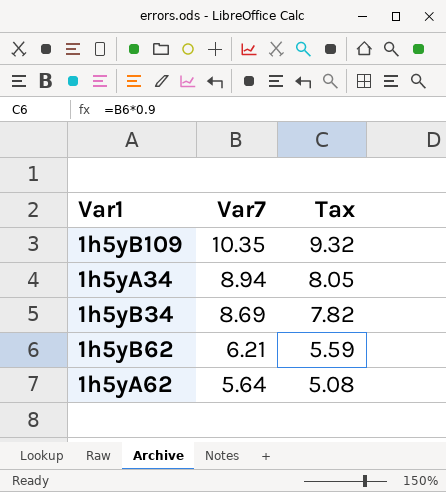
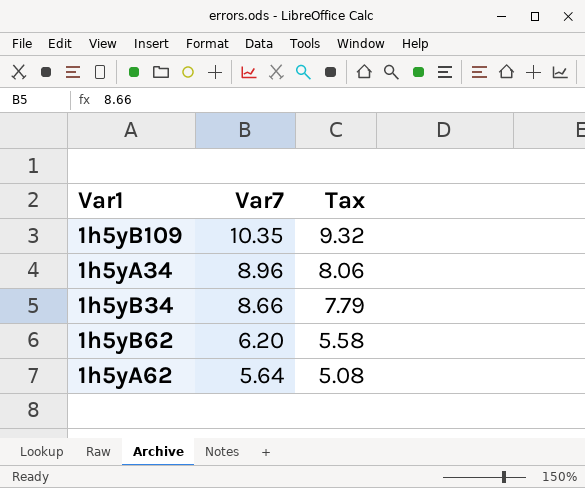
1h5yA34 | Var7: 8.94 -> 8.96
1h5yA34 | Tax: 8.05 -> 8.06
1h5yB34 | Var7: 8.69 -> 8.66
1h5yB34 | Tax: 7.82 -> 7.79
1h5yB62 | Var7: 6.21 -> 6.20
1h5yB62 | Tax: 5.59 -> 5.58

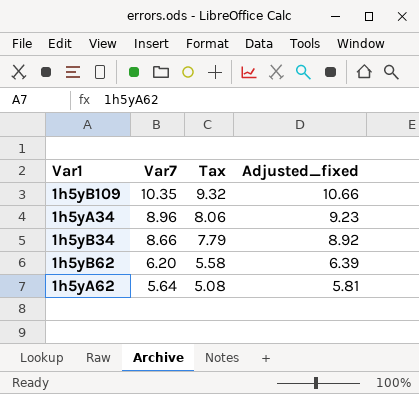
column Adjusted_fixed | formula: none -> [Var7] * 1.03

